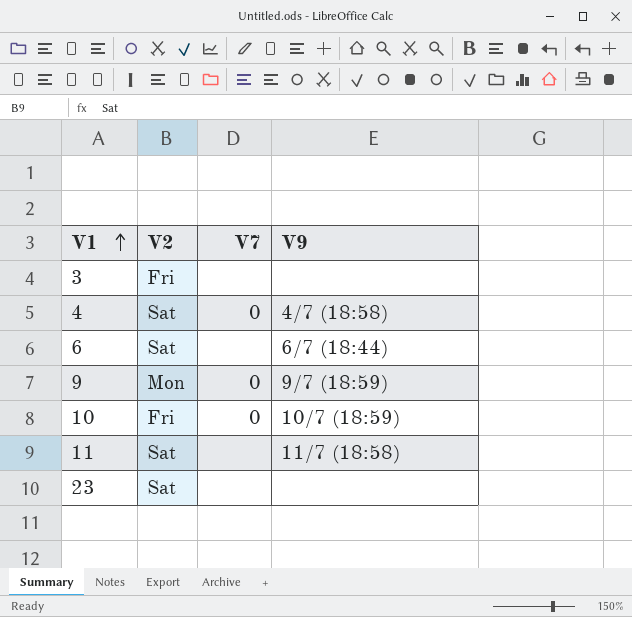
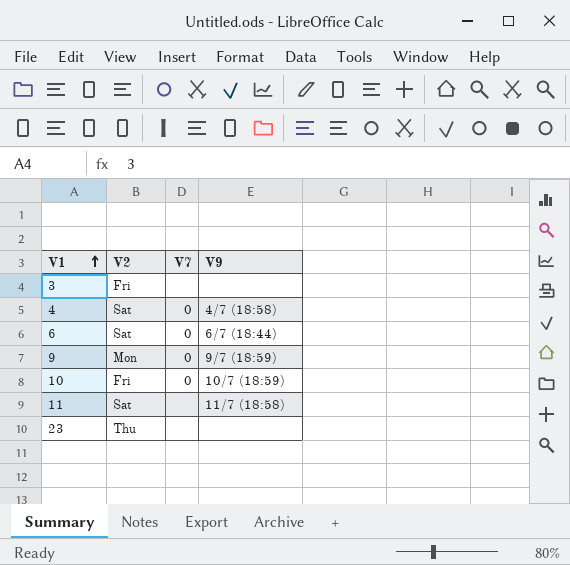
6 | V7: none -> 0
23 | V2: Sat -> Thu

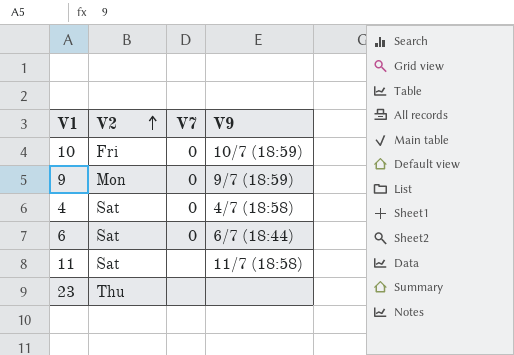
row order: V1 ascending -> V2 ascending
row 3: Fri | none | none -> none

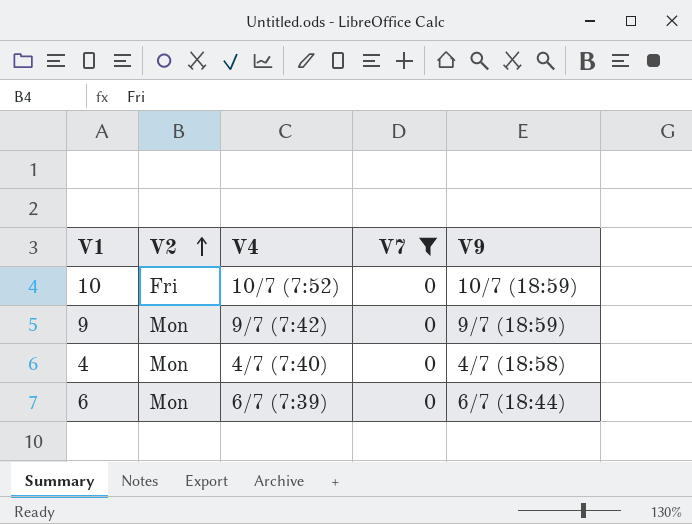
filter: none -> V7 = 0
column V4 | position: none -> 3
4 | V2: Sat -> Mon
6 | V2: Sat -> Mon

